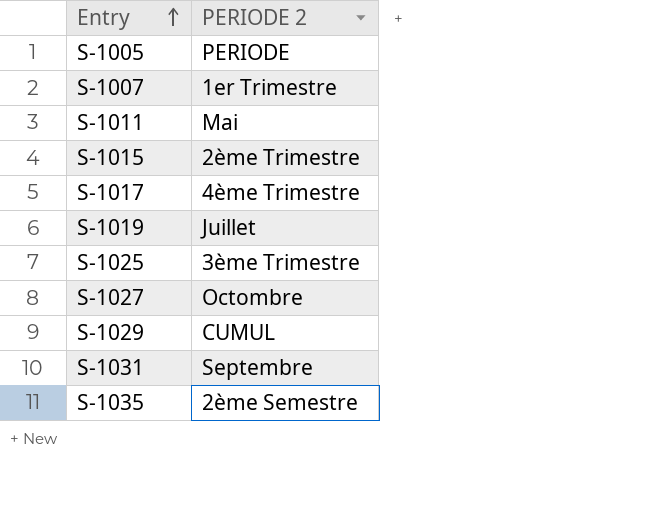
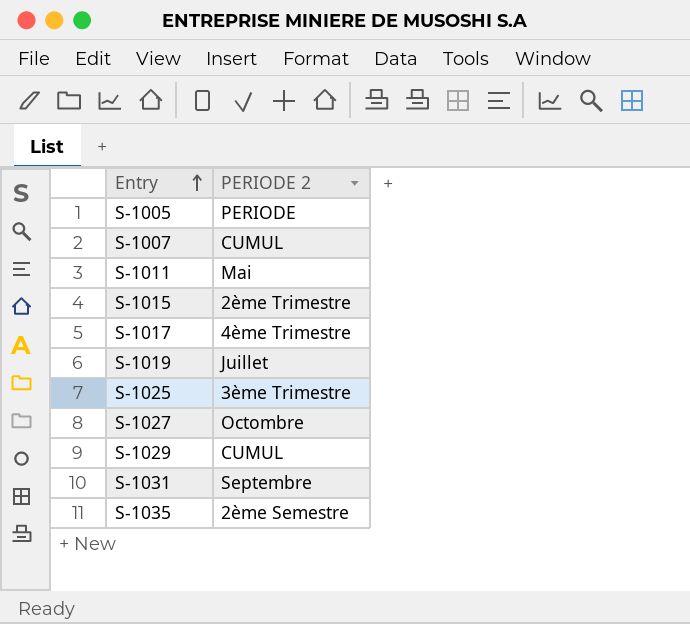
S-1007 | PERIODE 2: 1er Trimestre -> CUMUL

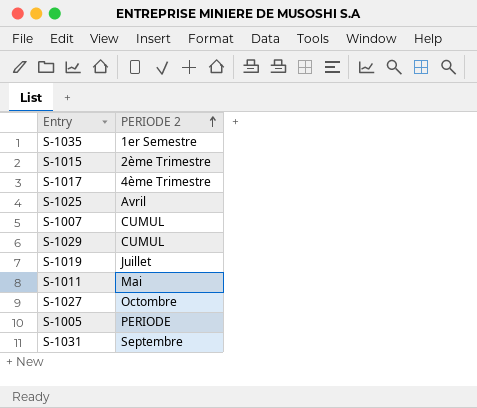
row order: Entry ascending -> PERIODE 2 ascending
S-1035 | PERIODE 2: 2ème Semestre -> 1er Semestre
S-1025 | PERIODE 2: 3ème Trimestre -> Avril

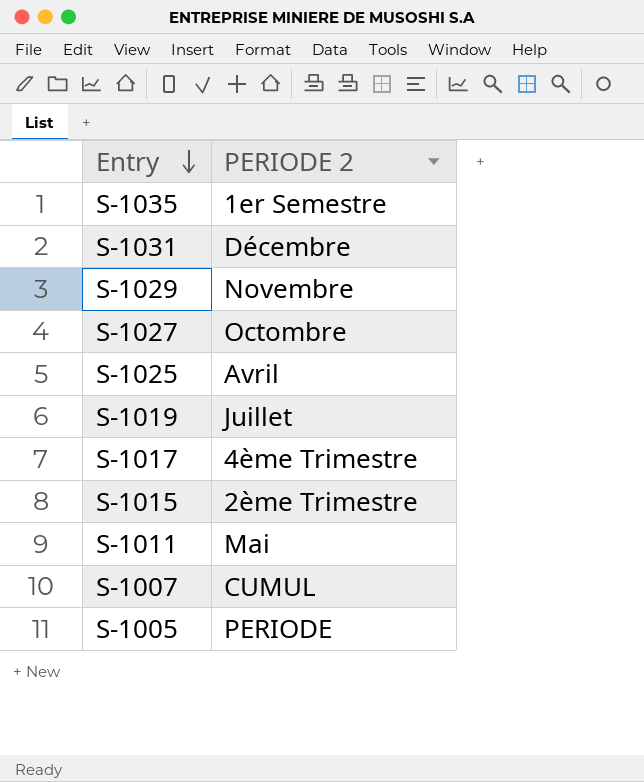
row order: PERIODE 2 ascending -> Entry descending
S-1031 | PERIODE 2: Septembre -> Décembre
S-1029 | PERIODE 2: CUMUL -> Novembre

